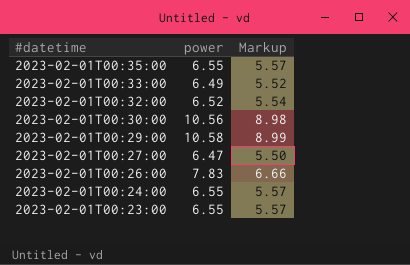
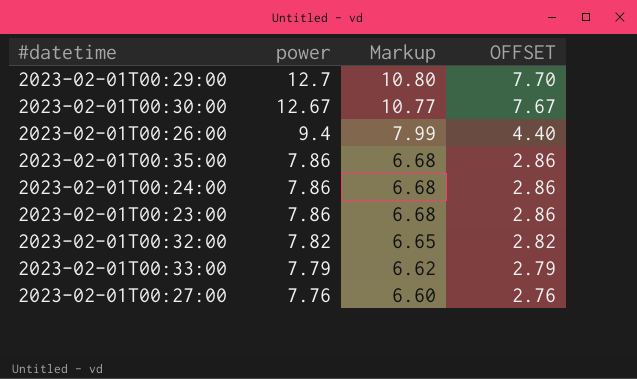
row order: #datetime descending -> power descending
column OFFSET | formula: none -> [power] - 5
2023-02-01T00:29:00 | power: 10.58 -> 12.7
2023-02-01T00:29:00 | Markup: 8.99 -> 10.80
2023-02-01T00:30:00 | power: 10.56 -> 12.67
2023-02-01T00:30:00 | Markup: 8.98 -> 10.77
2023-02-01T00:26:00 | power: 7.83 -> 9.4
2023-02-01T00:26:00 | Markup: 6.66 -> 7.99
2023-02-01T00:35:00 | power: 6.55 -> 7.86
2023-02-01T00:35:00 | Markup: 5.57 -> 6.68
2023-02-01T00:24:00 | power: 6.55 -> 7.86
2023-02-01T00:24:00 | Markup: 5.57 -> 6.68
2023-02-01T00:23:00 | power: 6.55 -> 7.86
2023-02-01T00:23:00 | Markup: 5.57 -> 6.68
2023-02-01T00:32:00 | power: 6.52 -> 7.82
2023-02-01T00:32:00 | Markup: 5.54 -> 6.65
2023-02-01T00:33:00 | power: 6.49 -> 7.79
2023-02-01T00:33:00 | Markup: 5.52 -> 6.62
2023-02-01T00:27:00 | power: 6.47 -> 7.76
2023-02-01T00:27:00 | Markup: 5.50 -> 6.60

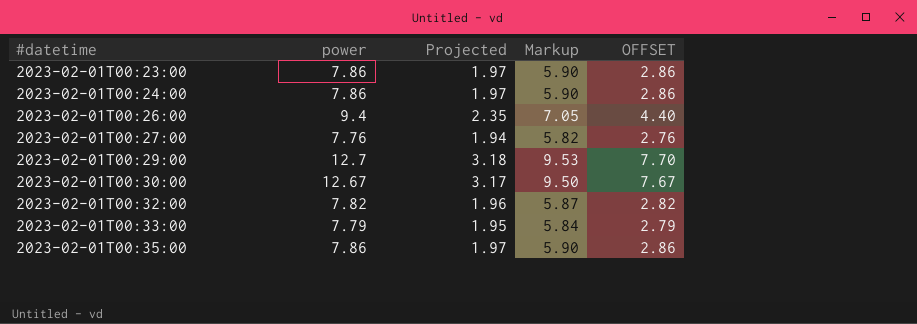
row order: power descending -> #datetime ascending
column Projected | formula: none -> [power] * 0.25
column Markup | formula: [power] * 0.85 -> [power] * 0.75

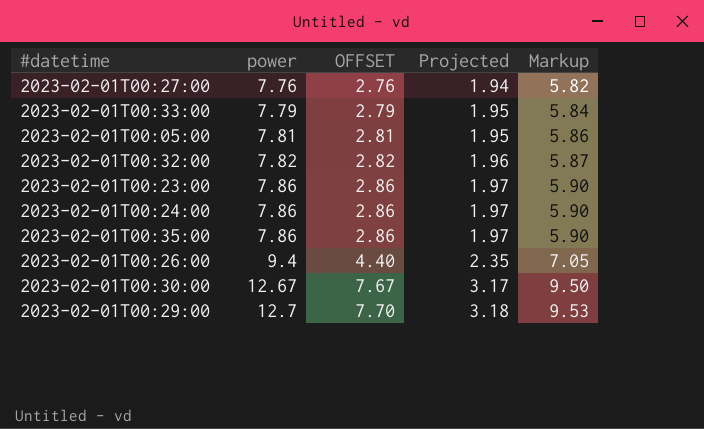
row order: #datetime ascending -> power ascending
column OFFSET | position: 5 -> 3
row 2023-02-01T00:05:00: none -> 7.81 | 2.81 | 1.95 | 5.86

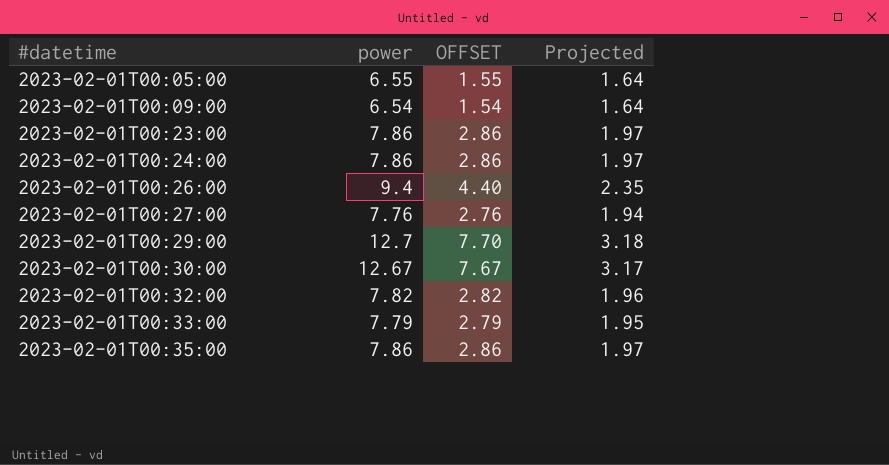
row order: power ascending -> #datetime ascending
column Markup | formula: [power] * 0.75 -> none
2023-02-01T00:05:00 | power: 7.81 -> 6.55
2023-02-01T00:05:00 | OFFSET: 2.81 -> 1.55
2023-02-01T00:05:00 | Projected: 1.95 -> 1.64
row 2023-02-01T00:09:00: none -> 6.54 | 1.54 | 1.64

